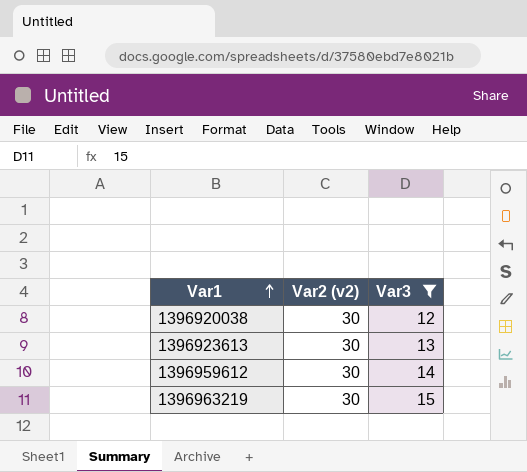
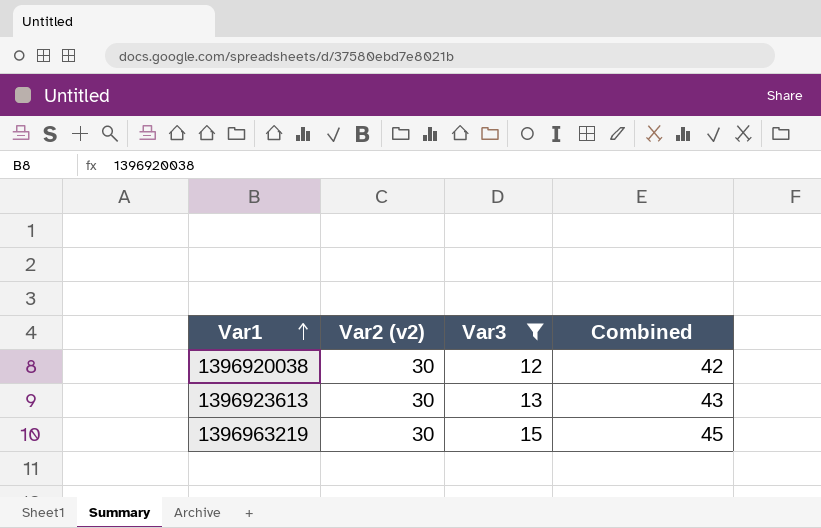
column Combined | formula: none -> [Var2 (v2)] + [Var3]
row 1396959612: 30 | 14 -> none

